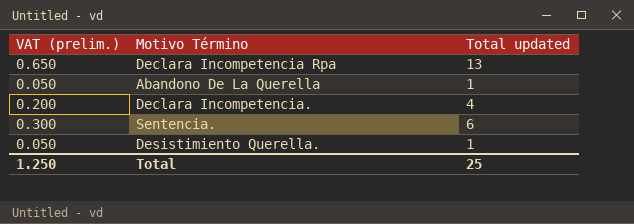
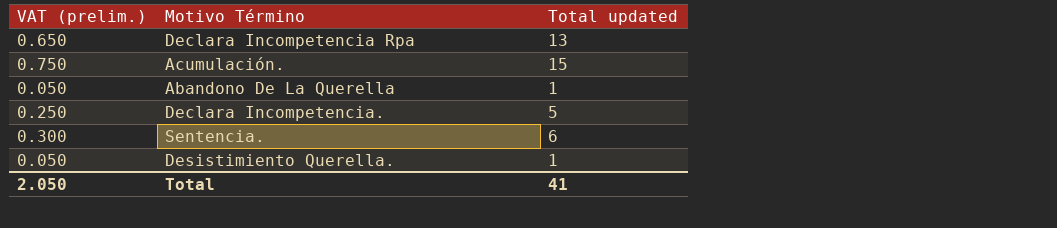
row Acumulación.: none -> 0.750 | 15
Declara Incompetencia. | VAT (prelim.): 0.200 -> 0.250
Declara Incompetencia. | Total updated: 4 -> 5
Total | VAT (prelim.): 1.250 -> 2.050
Total | Total updated: 25 -> 41

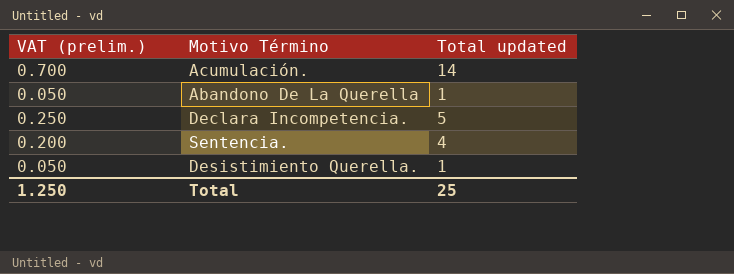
row Declara Incompetencia Rpa: 0.650 | 13 -> none
Acumulación. | VAT (prelim.): 0.750 -> 0.700
Acumulación. | Total updated: 15 -> 14
Sentencia. | VAT (prelim.): 0.300 -> 0.200
Sentencia. | Total updated: 6 -> 4
Total | VAT (prelim.): 2.050 -> 1.250
Total | Total updated: 41 -> 25

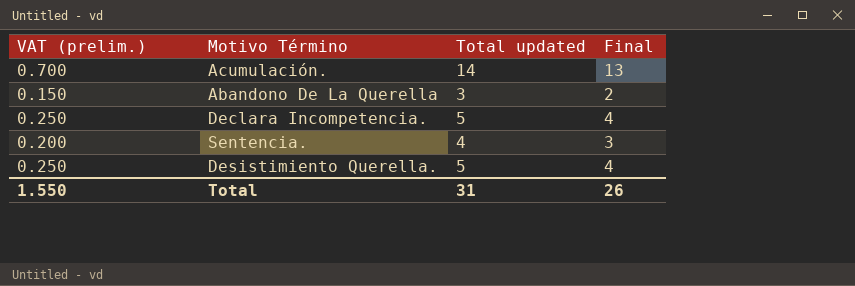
column Final | formula: none -> [Total updated] - 1
Abandono De La Querella | VAT (prelim.): 0.050 -> 0.150
Abandono De La Querella | Total updated: 1 -> 3
Desistimiento Querella. | VAT (prelim.): 0.050 -> 0.250
Desistimiento Querella. | Total updated: 1 -> 5
Total | VAT (prelim.): 1.250 -> 1.550
Total | Total updated: 25 -> 31

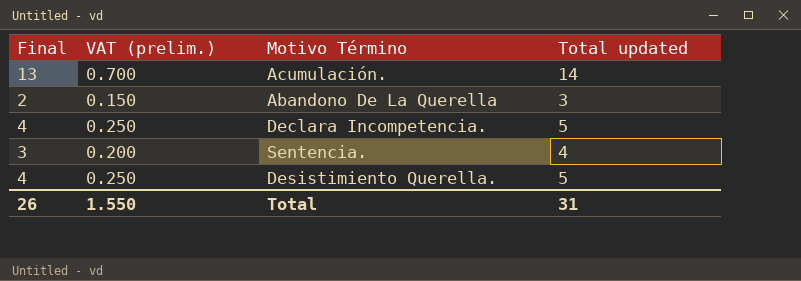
column Final | position: 4 -> 1

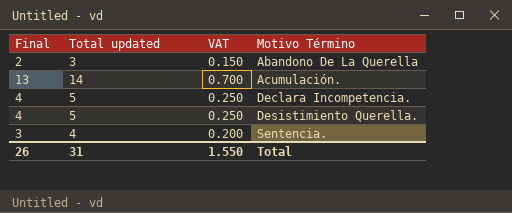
row order: none -> Motivo Término ascending
column Total updated | position: 4 -> 2
column name: VAT (prelim.) -> VAT

